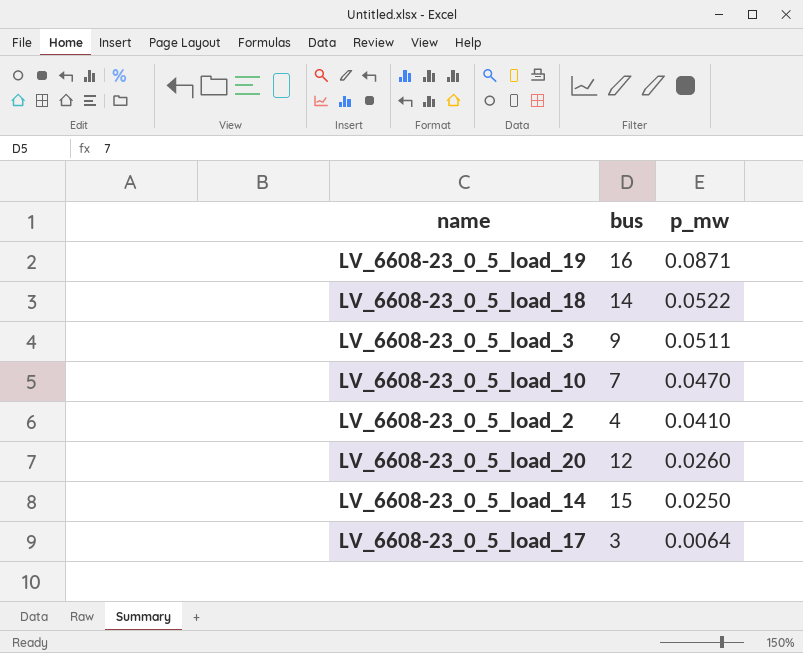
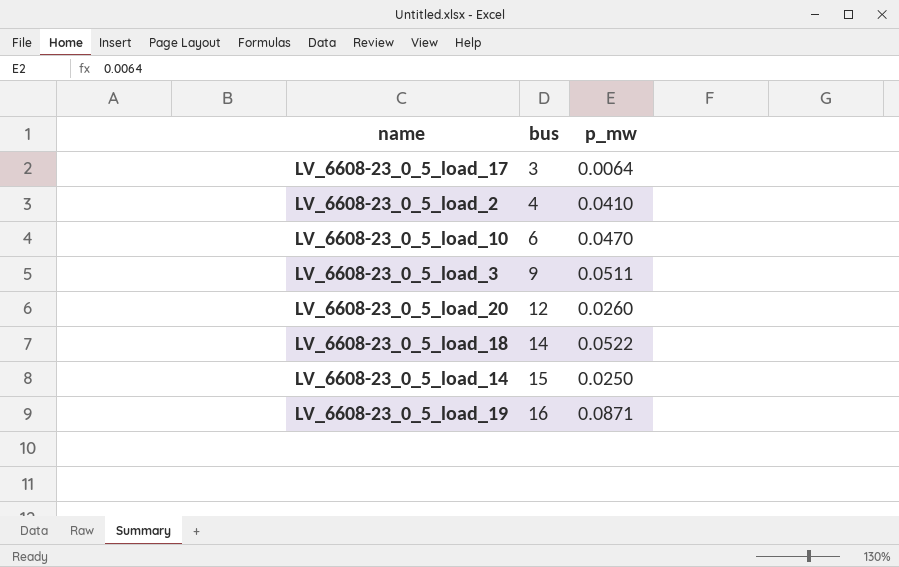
row order: p_mw descending -> bus ascending
LV_6608-23_0_5_load_10 | bus: 7 -> 6

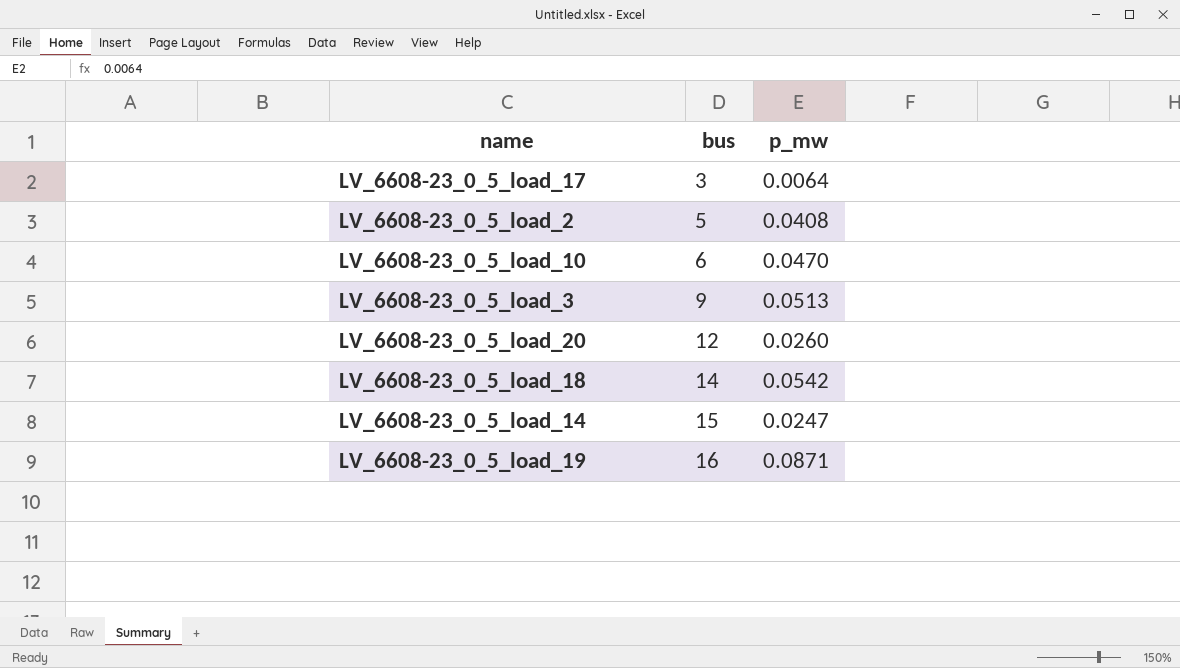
LV_6608-23_0_5_load_2 | bus: 4 -> 5
LV_6608-23_0_5_load_2 | p_mw: 0.0410 -> 0.0408
LV_6608-23_0_5_load_3 | p_mw: 0.0511 -> 0.0513
LV_6608-23_0_5_load_18 | p_mw: 0.0522 -> 0.0542
LV_6608-23_0_5_load_14 | p_mw: 0.0250 -> 0.0247

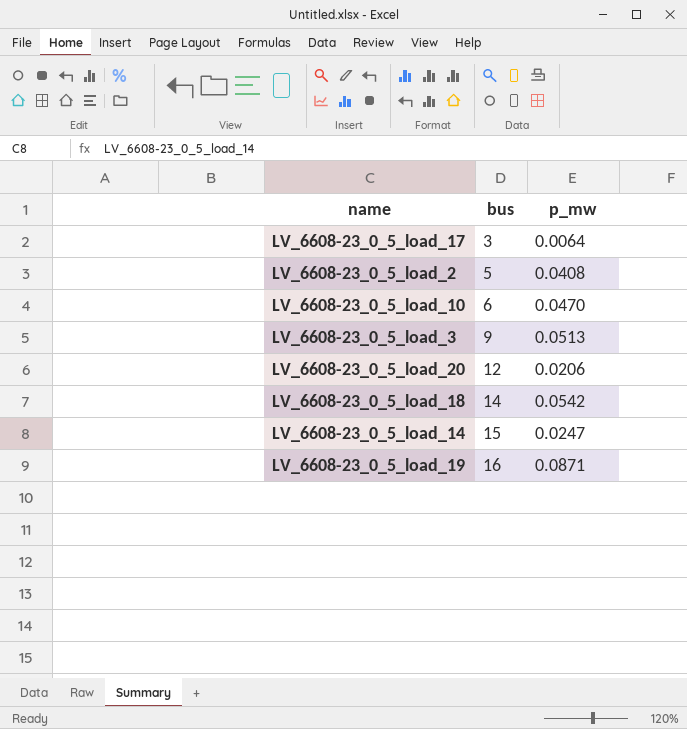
LV_6608-23_0_5_load_20 | p_mw: 0.0260 -> 0.0206

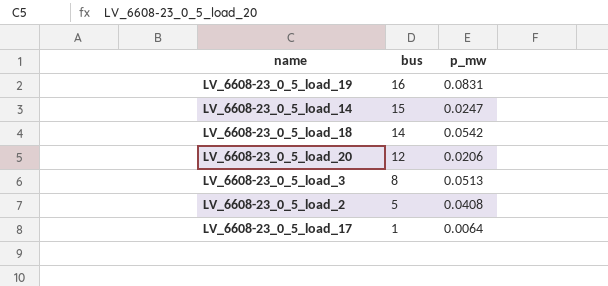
row order: bus ascending -> bus descending
row LV_6608-23_0_5_load_10: 6 | 0.0470 -> none
LV_6608-23_0_5_load_19 | p_mw: 0.0871 -> 0.0831
LV_6608-23_0_5_load_3 | bus: 9 -> 8
LV_6608-23_0_5_load_17 | bus: 3 -> 1

